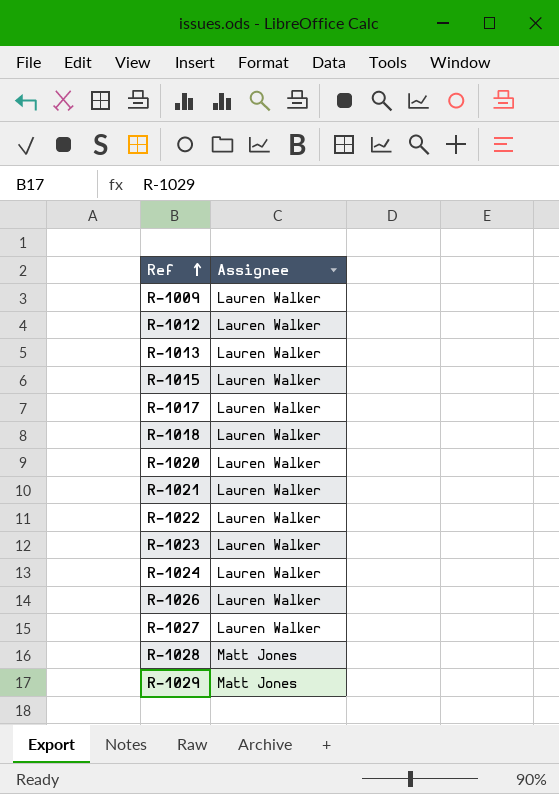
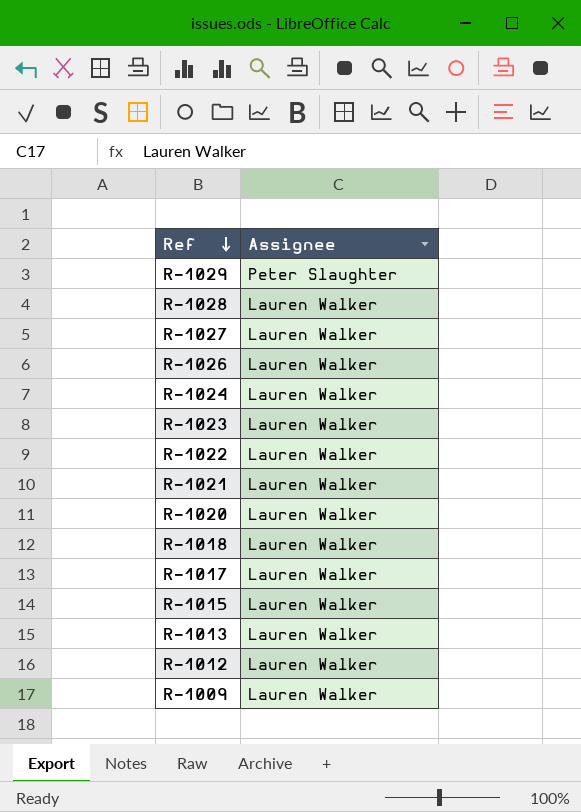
row order: Ref ascending -> Ref descending
R-1029 | Assignee: Matt Jones -> Peter Slaughter
R-1028 | Assignee: Matt Jones -> Lauren Walker

